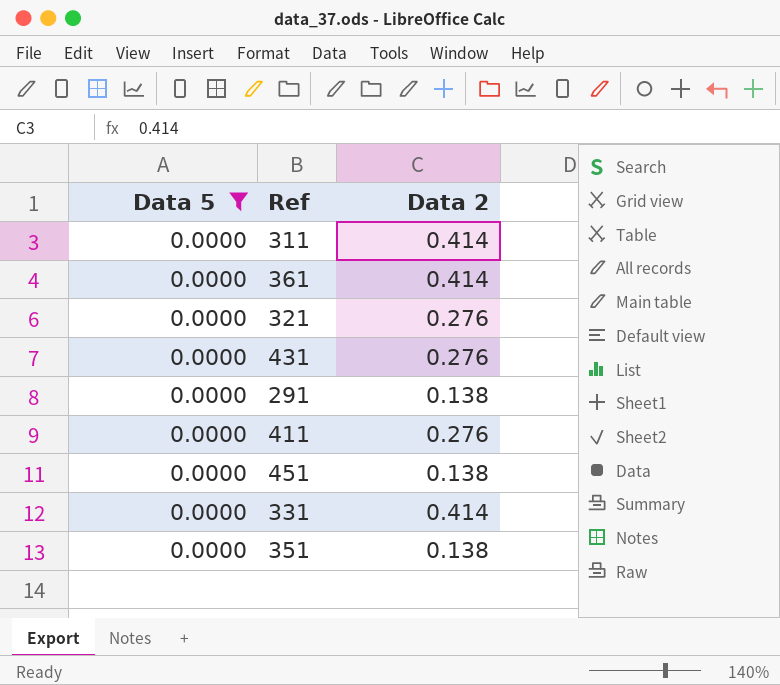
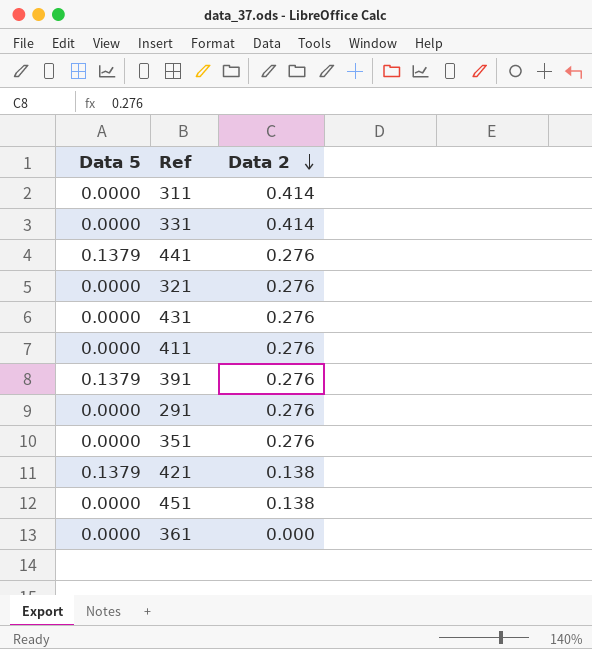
filter: Data 5 = 0.0000 -> none
row order: none -> Data 2 descending
291 | Data 2: 0.138 -> 0.276
351 | Data 2: 0.138 -> 0.276
361 | Data 2: 0.414 -> 0.000

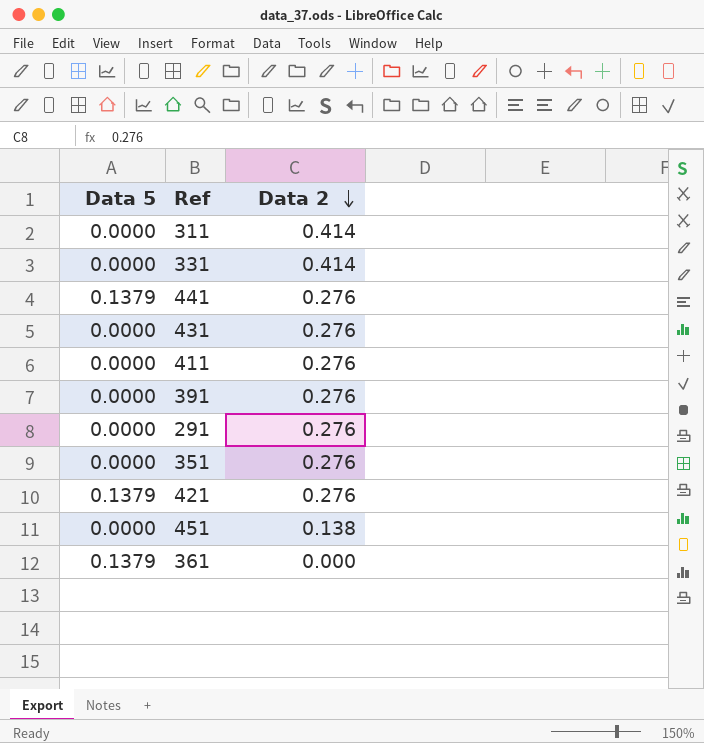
row 321: 0.0000 | 0.276 -> none
391 | Data 5: 0.1379 -> 0.0000
421 | Data 2: 0.138 -> 0.276
361 | Data 5: 0.0000 -> 0.1379

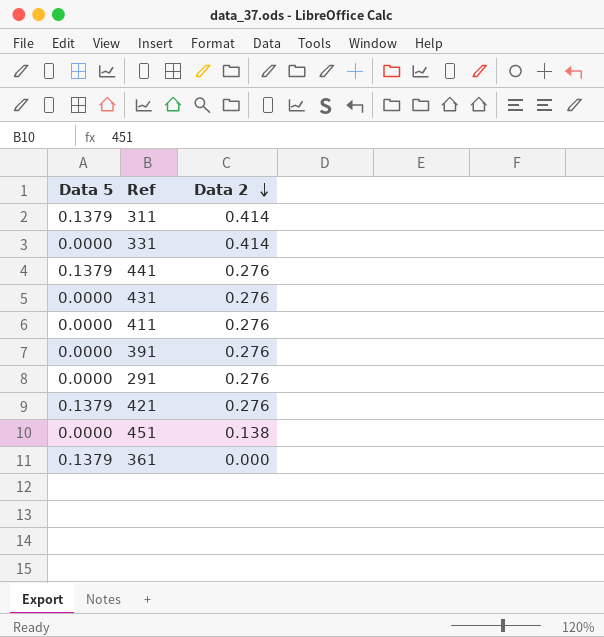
row 351: 0.0000 | 0.276 -> none
311 | Data 5: 0.0000 -> 0.1379

